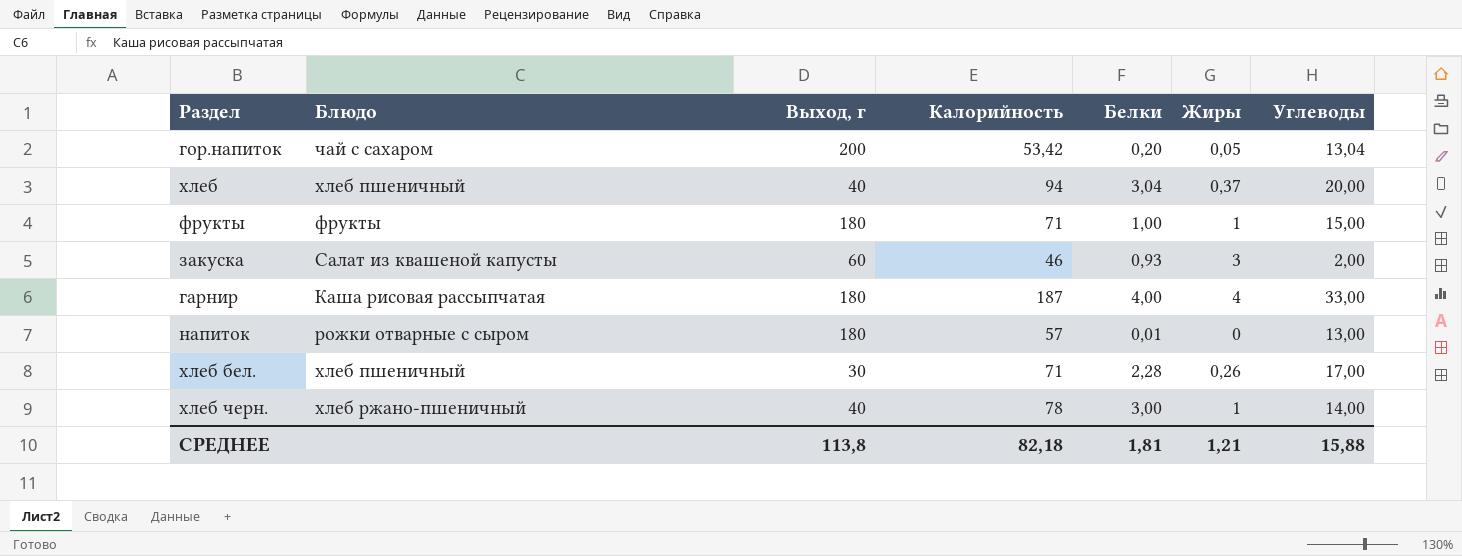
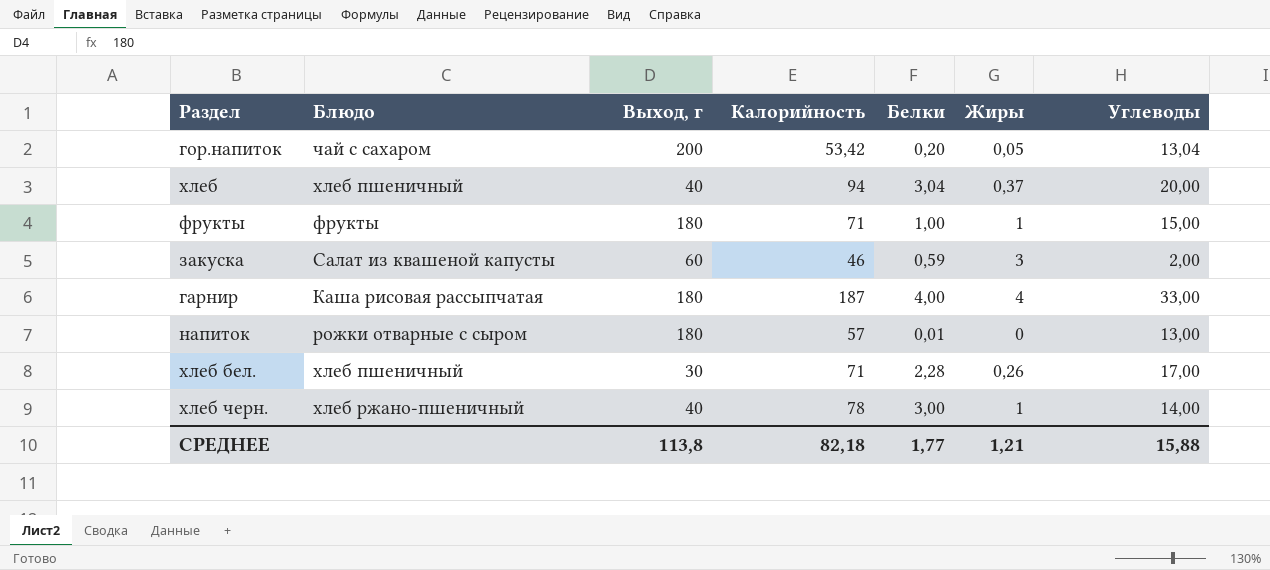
закуска | Белки: 0,93 -> 0,59
СРЕДНЕЕ | Белки: 1,81 -> 1,77

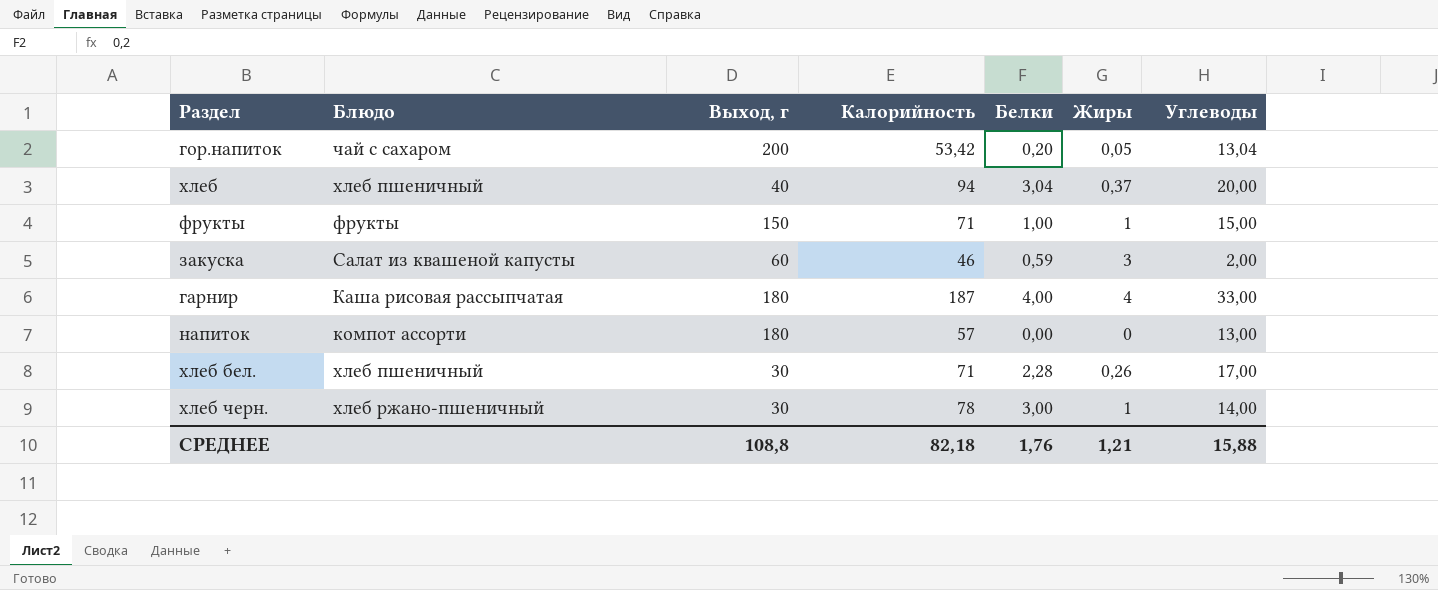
фрукты | Выход, г: 180 -> 150
напиток | Блюдо: рожки отварные с сыром -> компот ассорти
напиток | Белки: 0,01 -> 0,00
хлеб черн. | Выход, г: 40 -> 30
СРЕДНЕЕ | Выход, г: 113,8 -> 108,8
СРЕДНЕЕ | Белки: 1,77 -> 1,76

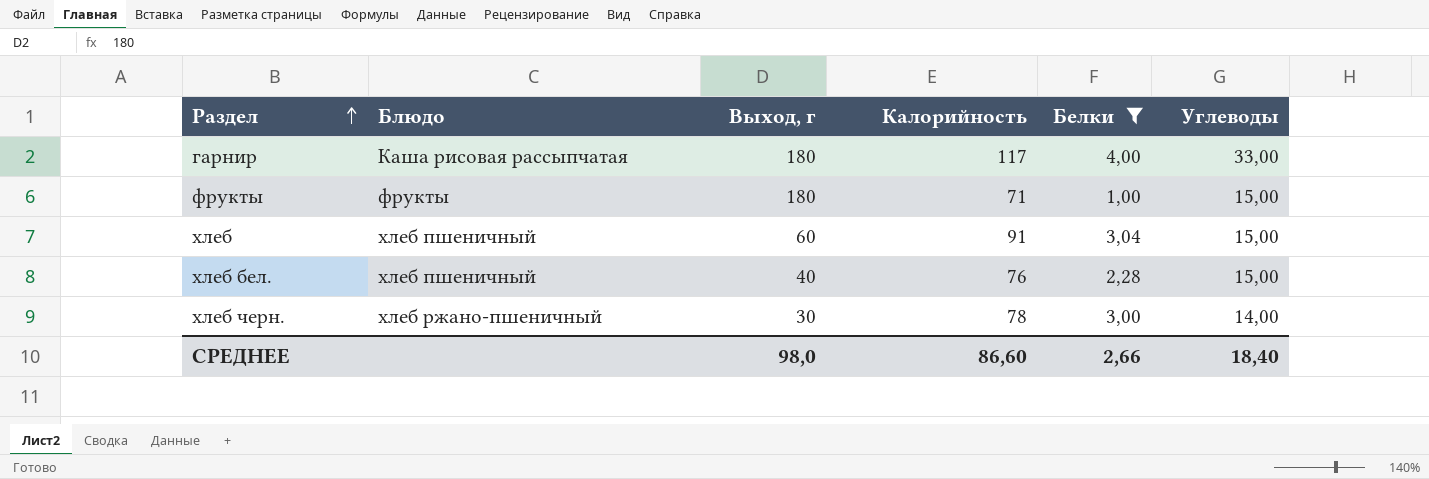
filter: none -> Белки >= 1,00
row order: none -> Раздел ascending
column Жиры | position: 6 -> none
гарнир | Калорийность: 187 -> 117
фрукты | Выход, г: 150 -> 180
хлеб | Выход, г: 40 -> 60
хлеб | Калорийность: 94 -> 91
хлеб | Углеводы: 20,00 -> 15,00
хлеб бел. | Выход, г: 30 -> 40
хлеб бел. | Калорийность: 71 -> 76
хлеб бел. | Углеводы: 17,00 -> 15,00
СРЕДНЕЕ | Выход, г: 108,8 -> 98,0
СРЕДНЕЕ | Калорийность: 82,18 -> 86,60
СРЕДНЕЕ | Белки: 1,76 -> 2,66
СРЕДНЕЕ | Углеводы: 15,88 -> 18,40

